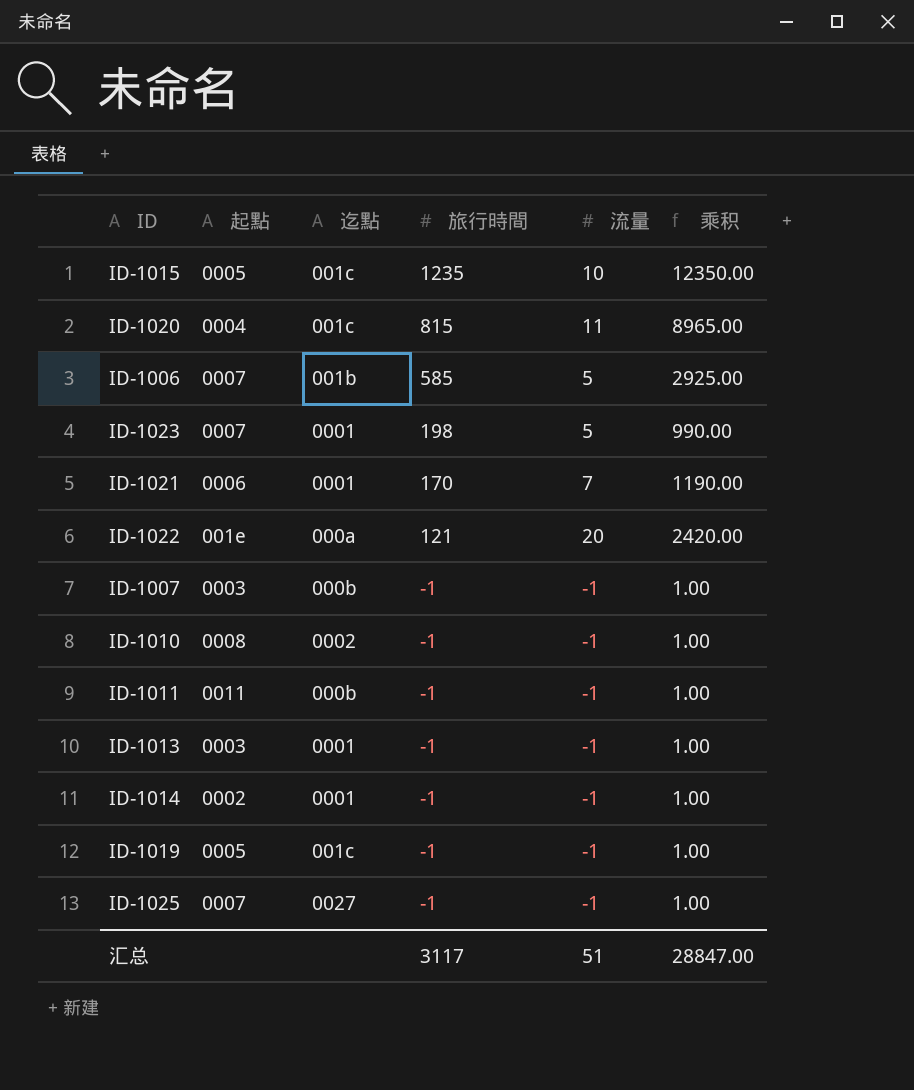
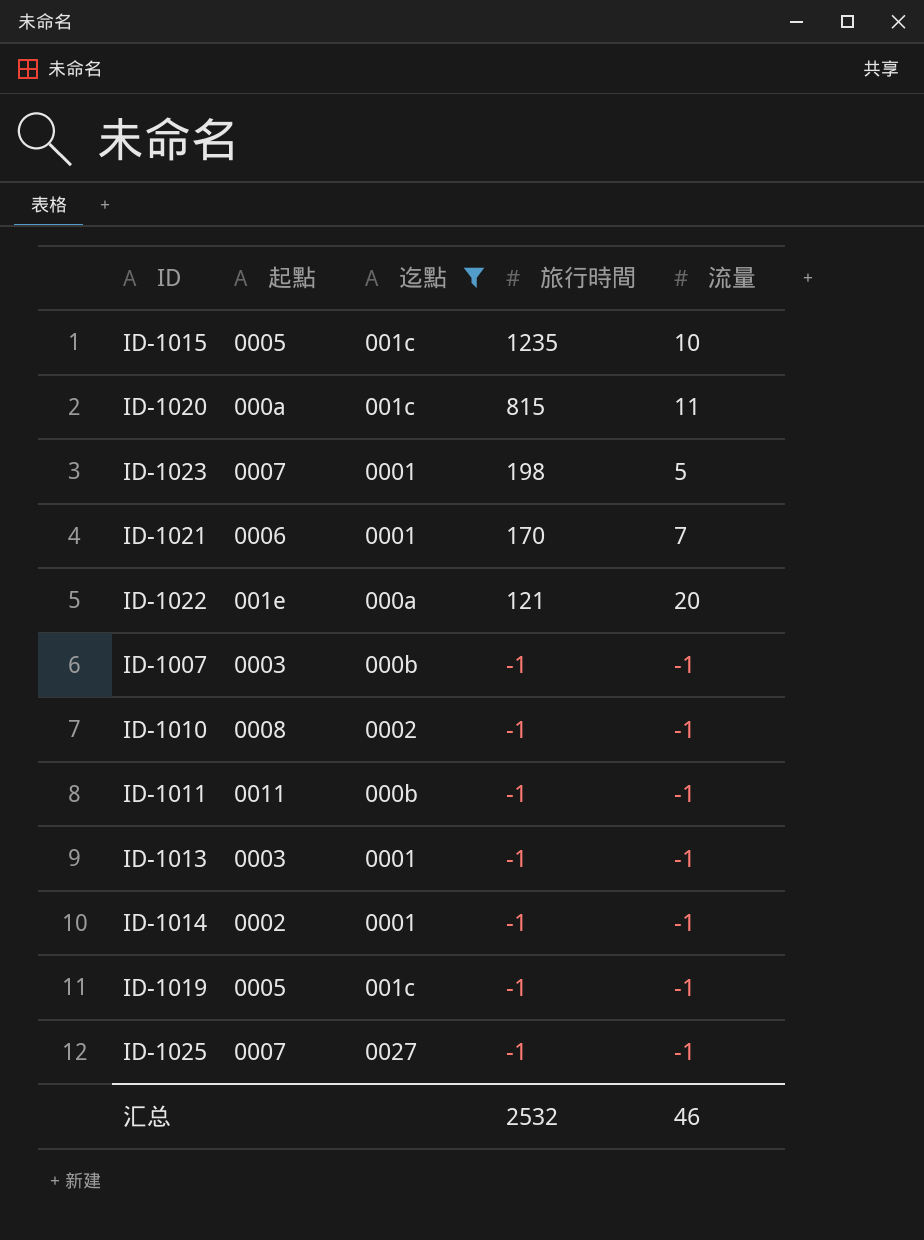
filter: none -> 迄點 != 001b
column 乘积 | formula: [旅行時間] * [流量] -> none
ID-1020 | 起點: 0004 -> 000a
汇总 | 旅行時間: 3117 -> 2532
汇总 | 流量: 51 -> 46

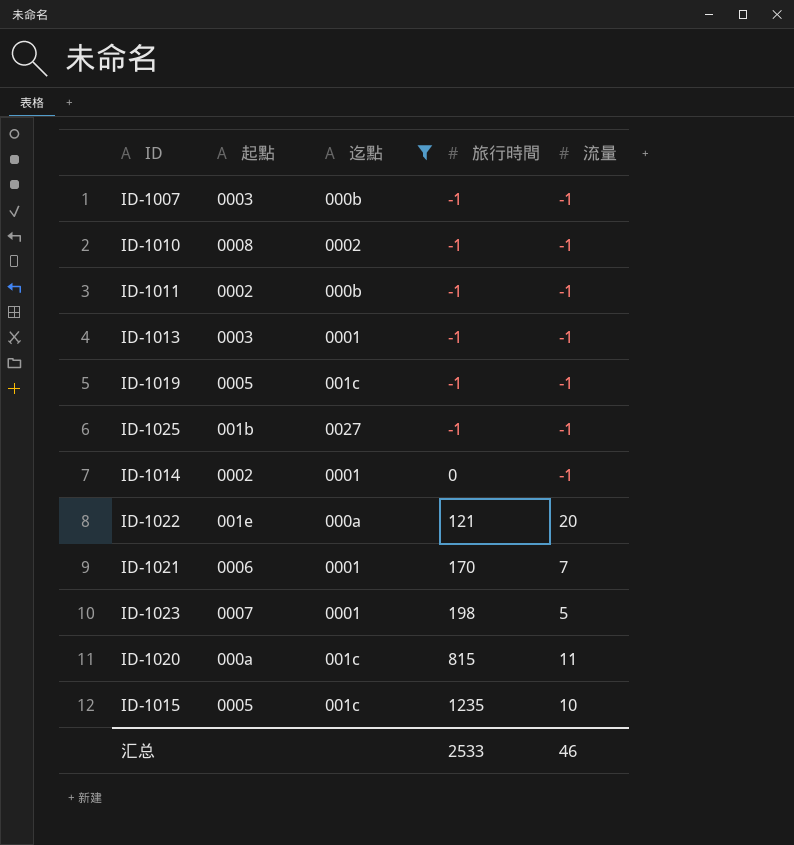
row order: 旅行時間 descending -> 旅行時間 ascending
ID-1011 | 起點: 0011 -> 0002
ID-1025 | 起點: 0007 -> 001b
ID-1014 | 旅行時間: -1 -> 0
汇总 | 旅行時間: 2532 -> 2533

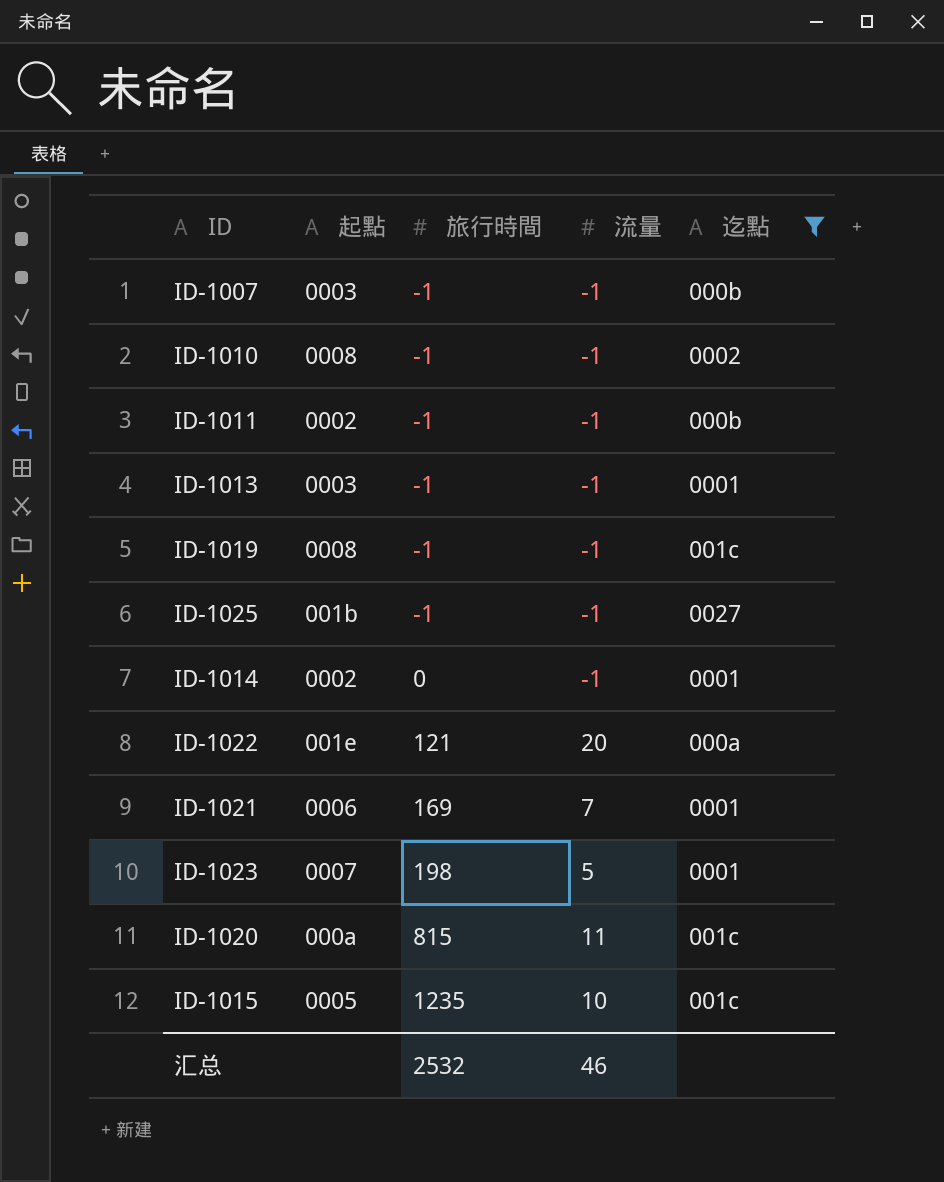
column 迄點 | position: 3 -> 5
ID-1019 | 起點: 0005 -> 0008
ID-1021 | 旅行時間: 170 -> 169
汇总 | 旅行時間: 2533 -> 2532

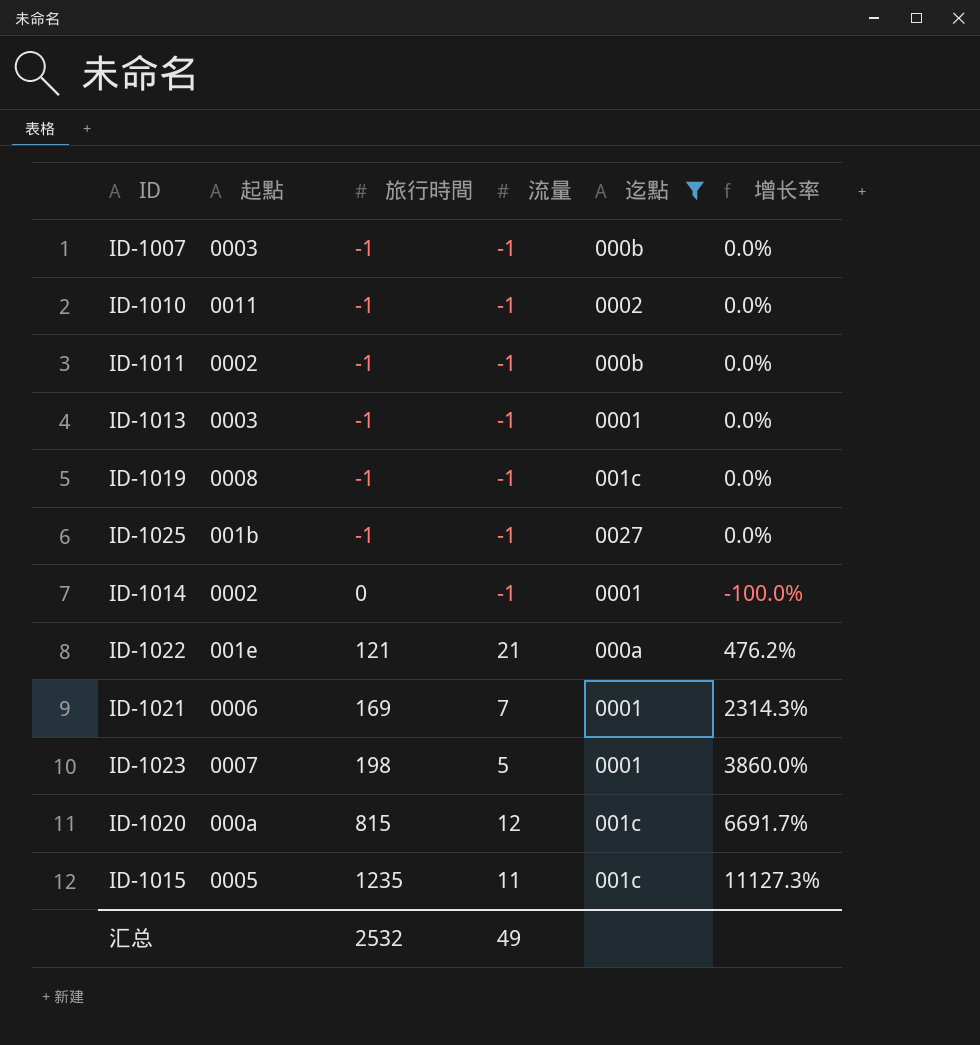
column 增长率 | formula: none -> ([旅行時間] - [流量]) / [流量]
ID-1010 | 起點: 0008 -> 0011
ID-1022 | 流量: 20 -> 21
ID-1020 | 流量: 11 -> 12
ID-1015 | 流量: 10 -> 11
汇总 | 流量: 46 -> 49

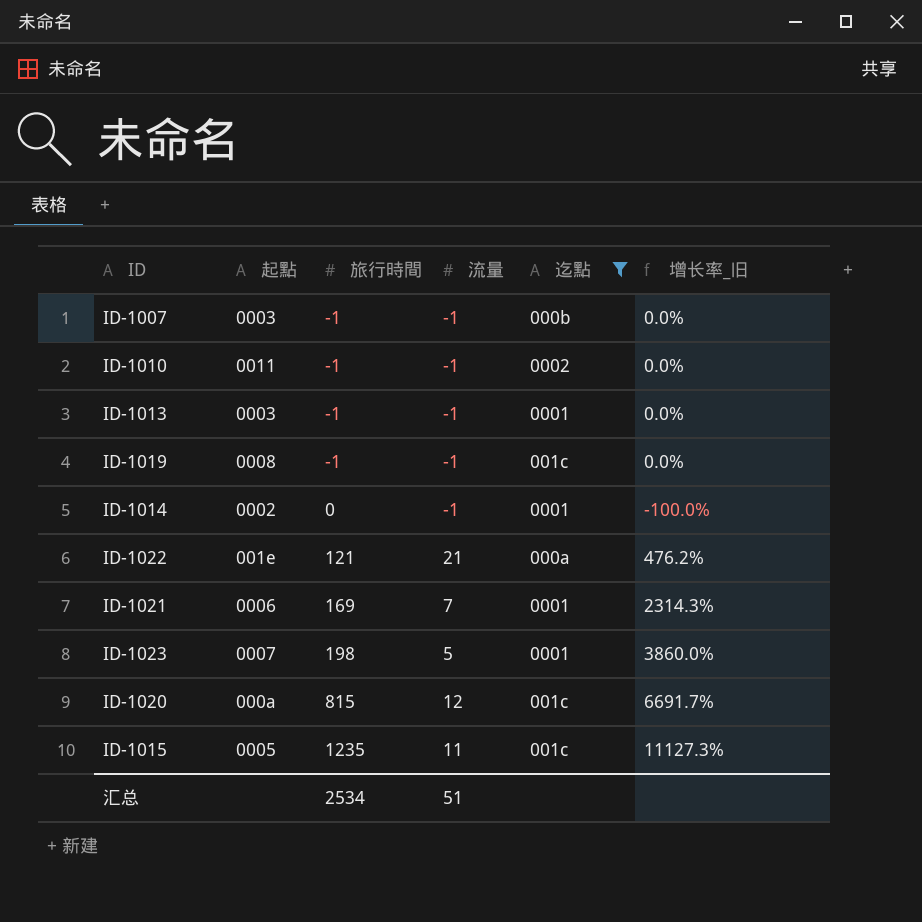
column name: 增长率 -> 增长率_旧
row ID-1011: 0002 | -1 | -1 | 000b | 0.0% -> none
row ID-1025: 001b | -1 | -1 | 0027 | 0.0% -> none
汇总 | 旅行時間: 2532 -> 2534
汇总 | 流量: 49 -> 51

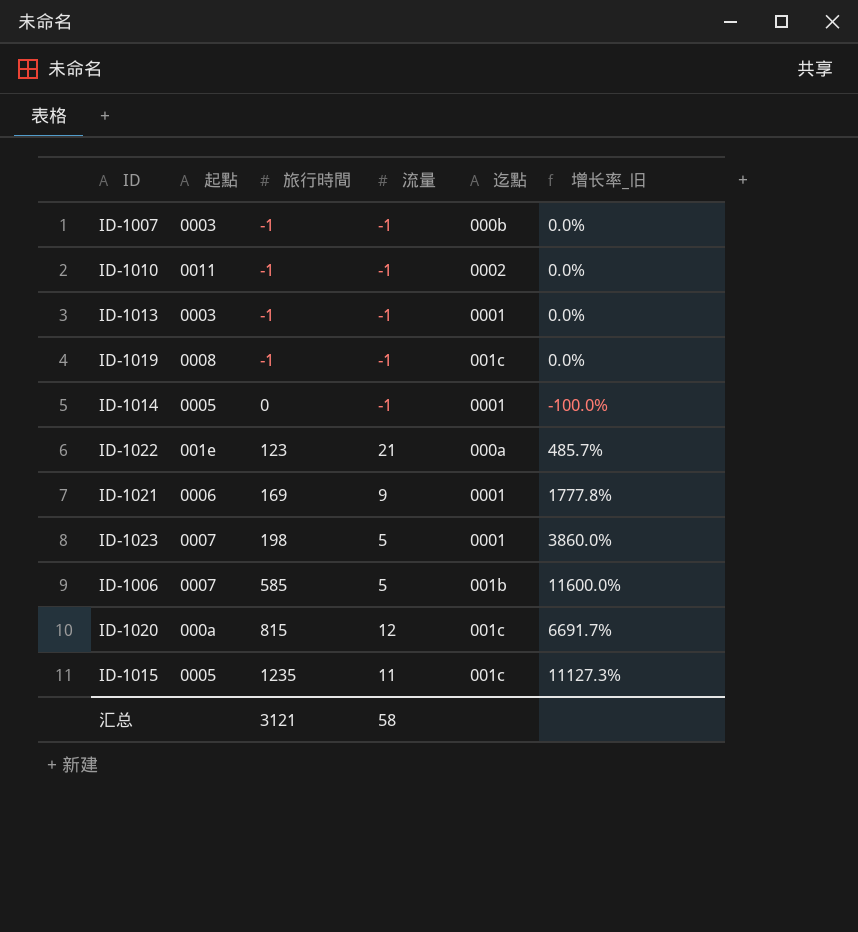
filter: 迄點 != 001b -> none
ID-1014 | 起點: 0002 -> 0005
ID-1022 | 旅行時間: 121 -> 123
ID-1022 | 增长率_旧: 476.2% -> 485.7%
ID-1021 | 流量: 7 -> 9
ID-1021 | 增长率_旧: 2314.3% -> 1777.8%
汇总 | 旅行時間: 2534 -> 3121
汇总 | 流量: 51 -> 58

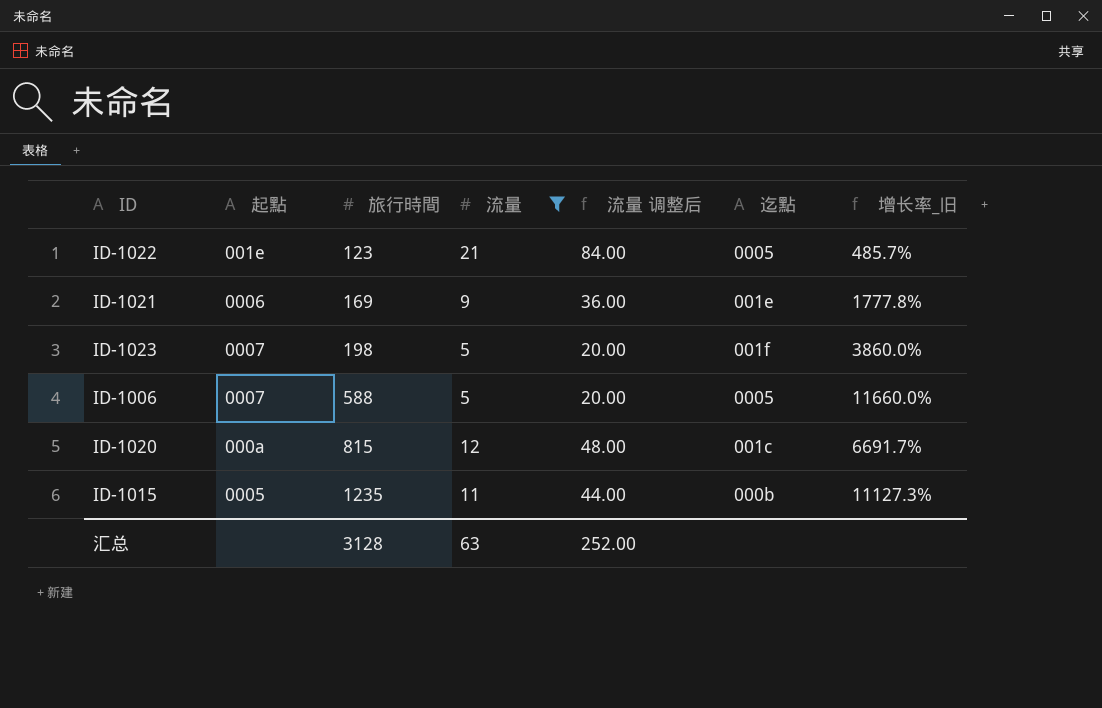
filter: none -> 流量 != -1
column 流量 调整后 | formula: none -> [流量] * 4
ID-1022 | 迄點: 000a -> 0005
ID-1021 | 迄點: 0001 -> 001e
ID-1023 | 迄點: 0001 -> 001f
ID-1006 | 旅行時間: 585 -> 588
ID-1006 | 迄點: 001b -> 0005
ID-1006 | 增长率_旧: 11600.0% -> 11660.0%
ID-1015 | 迄點: 001c -> 000b
汇总 | 旅行時間: 3121 -> 3128
汇总 | 流量: 58 -> 63

